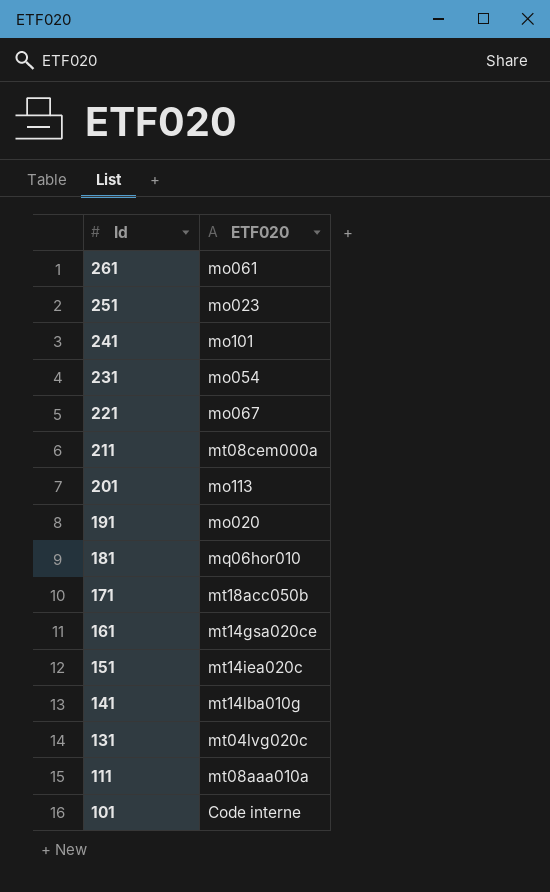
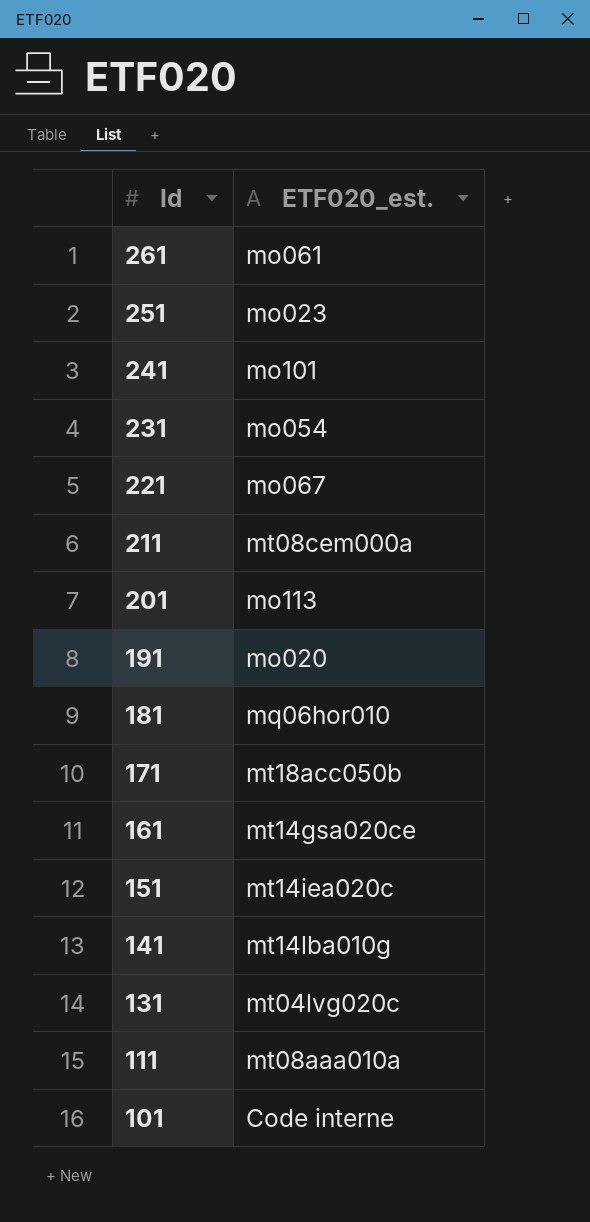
column name: ETF020 -> ETF020_est.

